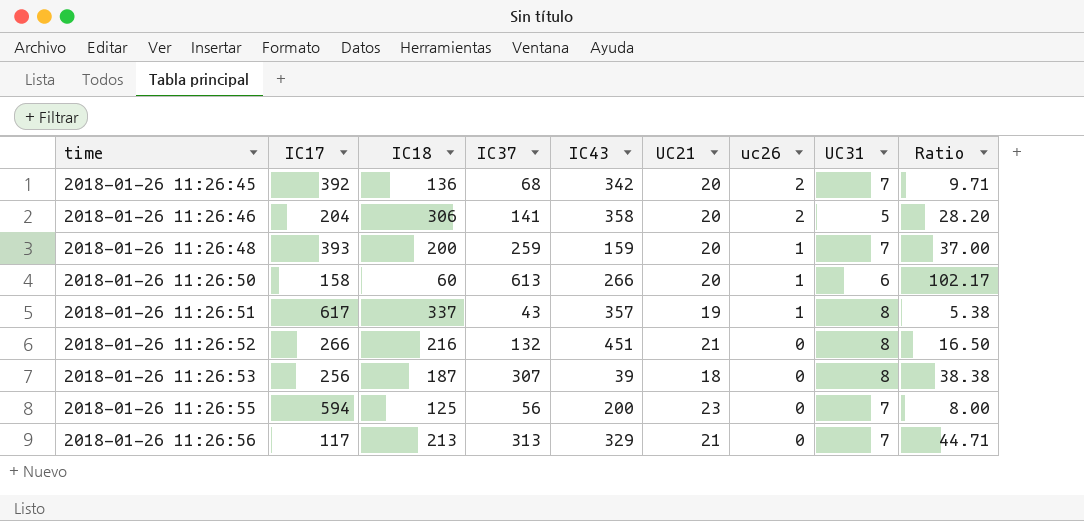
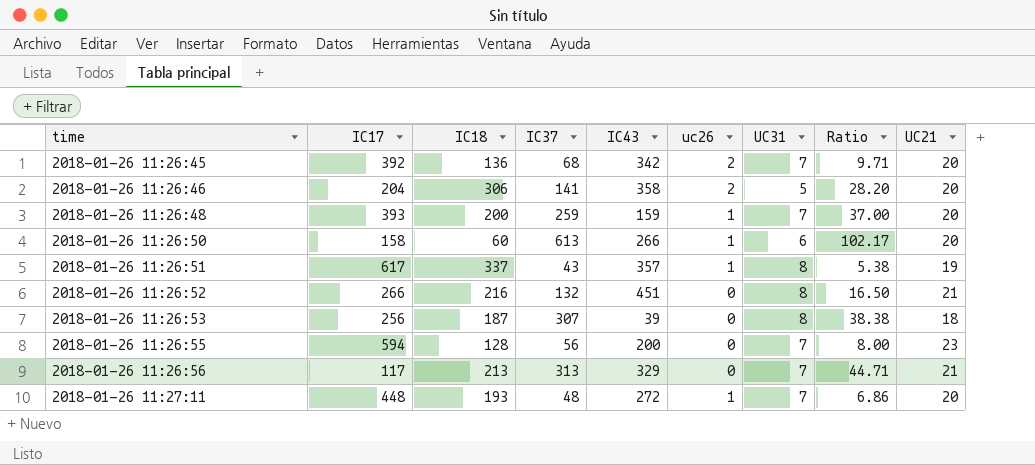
column UC21 | position: 6 -> 9
2018-01-26 11:26:55 | IC18: 125 -> 128
row 2018-01-26 11:27:11: none -> 448 | 193 | 48 | 272 | 1 | 7 | 6.86 | 20

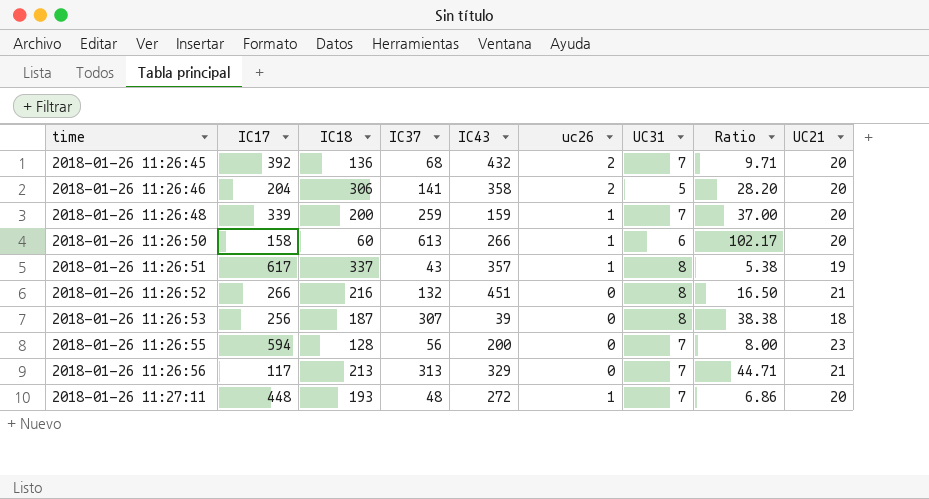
2018-01-26 11:26:45 | IC43: 342 -> 432
2018-01-26 11:26:48 | IC17: 393 -> 339

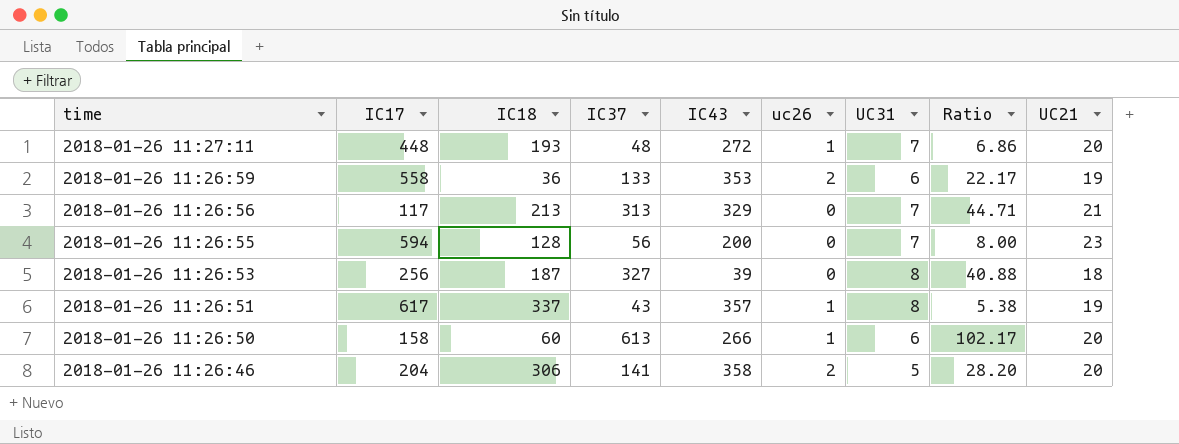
row order: time ascending -> time descending
row 2018-01-26 11:26:45: 392 | 136 | 68 | 432 | 2 | 7 | 9.71 | 20 -> none
row 2018-01-26 11:26:48: 339 | 200 | 259 | 159 | 1 | 7 | 37.00 | 20 -> none
row 2018-01-26 11:26:52: 266 | 216 | 132 | 451 | 0 | 8 | 16.50 | 21 -> none
row 2018-01-26 11:26:59: none -> 558 | 36 | 133 | 353 | 2 | 6 | 22.17 | 19
2018-01-26 11:26:53 | IC37: 307 -> 327
2018-01-26 11:26:53 | Ratio: 38.38 -> 40.88

